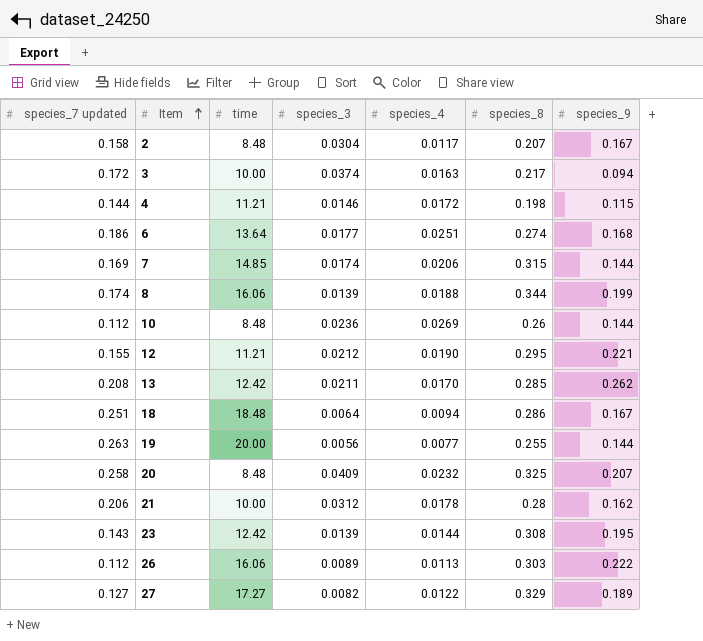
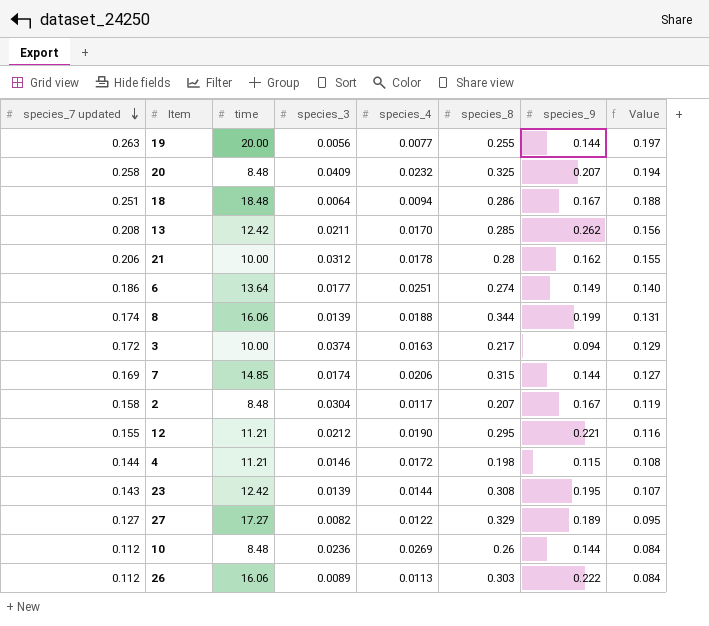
row order: Item ascending -> species_7 updated descending
column Value | formula: none -> [species_7 updated] * 0.75
6 | species_9: 0.168 -> 0.149

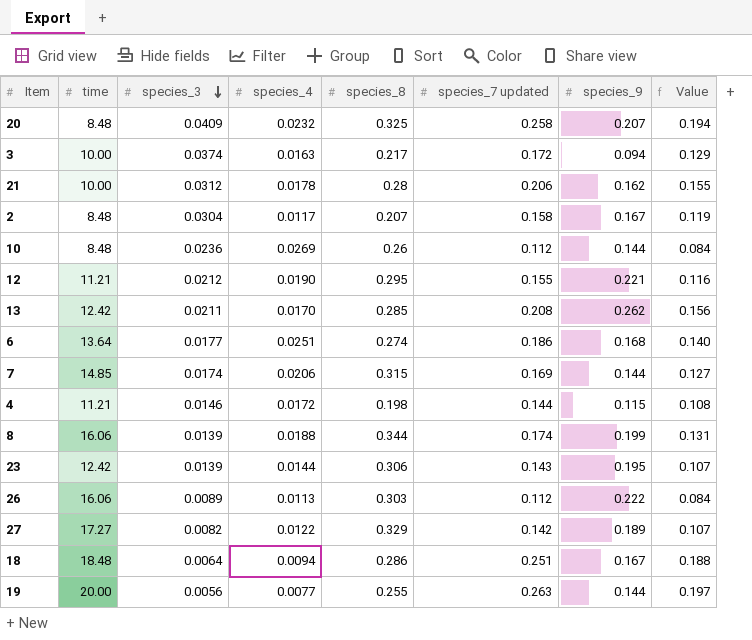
row order: species_7 updated descending -> species_3 descending
column species_7 updated | position: 1 -> 6
6 | species_9: 0.149 -> 0.168
23 | species_8: 0.308 -> 0.306
27 | species_7 updated: 0.127 -> 0.142
27 | Value: 0.095 -> 0.107

